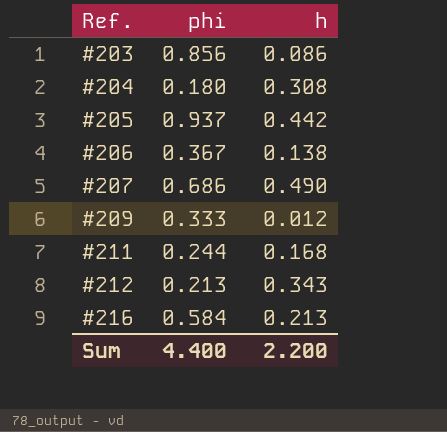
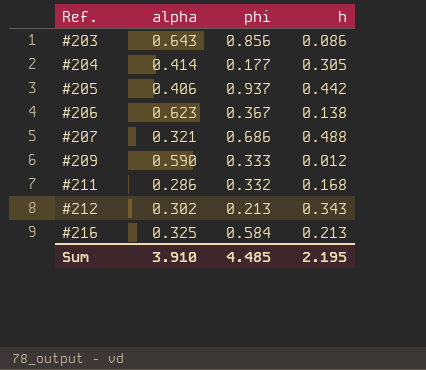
column alpha | position: none -> 2
#204 | phi: 0.180 -> 0.177
#204 | h: 0.308 -> 0.305
#207 | h: 0.490 -> 0.488
#211 | phi: 0.244 -> 0.332
Sum | phi: 4.400 -> 4.485
Sum | h: 2.200 -> 2.195

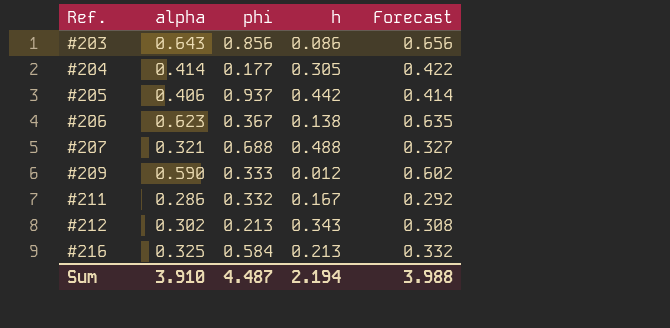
column Forecast | formula: none -> [alpha] * 1.02
#207 | phi: 0.686 -> 0.688
#211 | h: 0.168 -> 0.167
Sum | phi: 4.485 -> 4.487
Sum | h: 2.195 -> 2.194

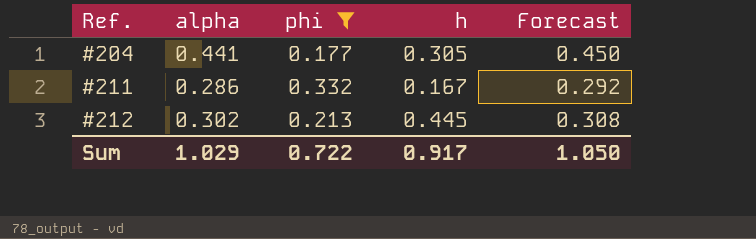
filter: none -> phi <= 0.332
#204 | alpha: 0.414 -> 0.441
#204 | Forecast: 0.422 -> 0.450
#212 | h: 0.343 -> 0.445
Sum | alpha: 3.910 -> 1.029
Sum | phi: 4.487 -> 0.722
Sum | h: 2.194 -> 0.917
Sum | Forecast: 3.988 -> 1.050

